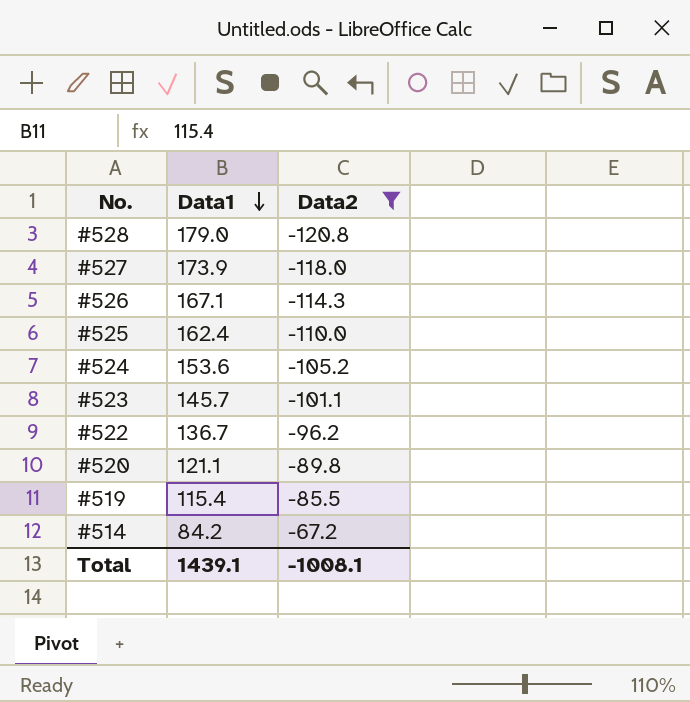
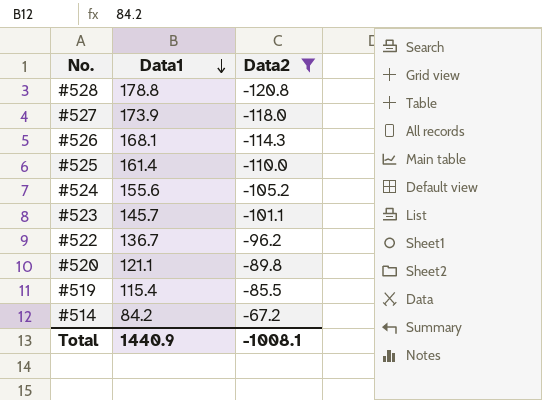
#528 | Data1: 179.0 -> 178.8
#526 | Data1: 167.1 -> 168.1
#525 | Data1: 162.4 -> 161.4
#524 | Data1: 153.6 -> 155.6
Total | Data1: 1439.1 -> 1440.9

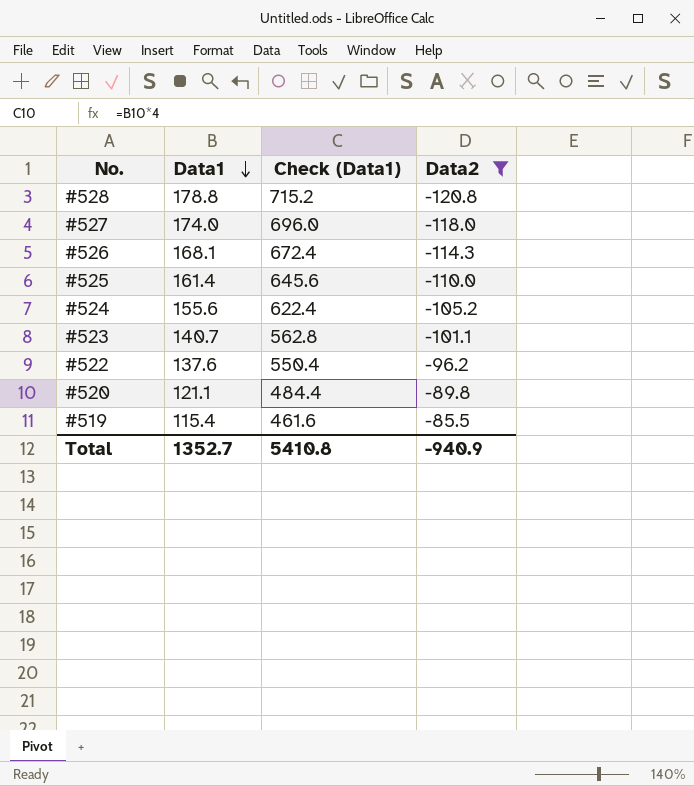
column Check (Data1) | formula: none -> [Data1] * 4
row #514: 84.2 | -67.2 -> none
#527 | Data1: 173.9 -> 174.0
#523 | Data1: 145.7 -> 140.7
#522 | Data1: 136.7 -> 137.6
Total | Data1: 1440.9 -> 1352.7
Total | Data2: -1008.1 -> -940.9

